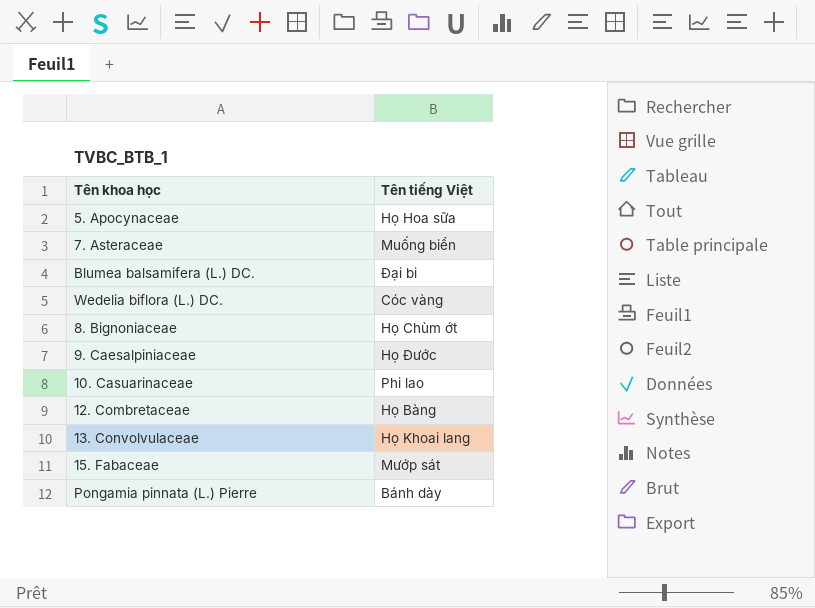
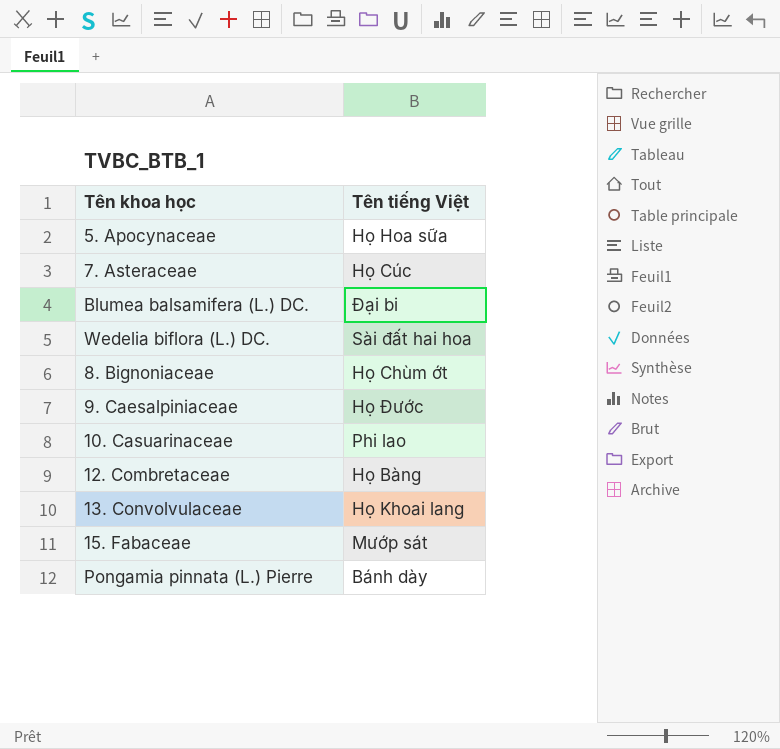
7. Asteraceae | Tên tiếng Việt: Muống biển -> Họ Cúc
Wedelia biflora (L.) DC. | Tên tiếng Việt: Cóc vàng -> Sài đất hai hoa

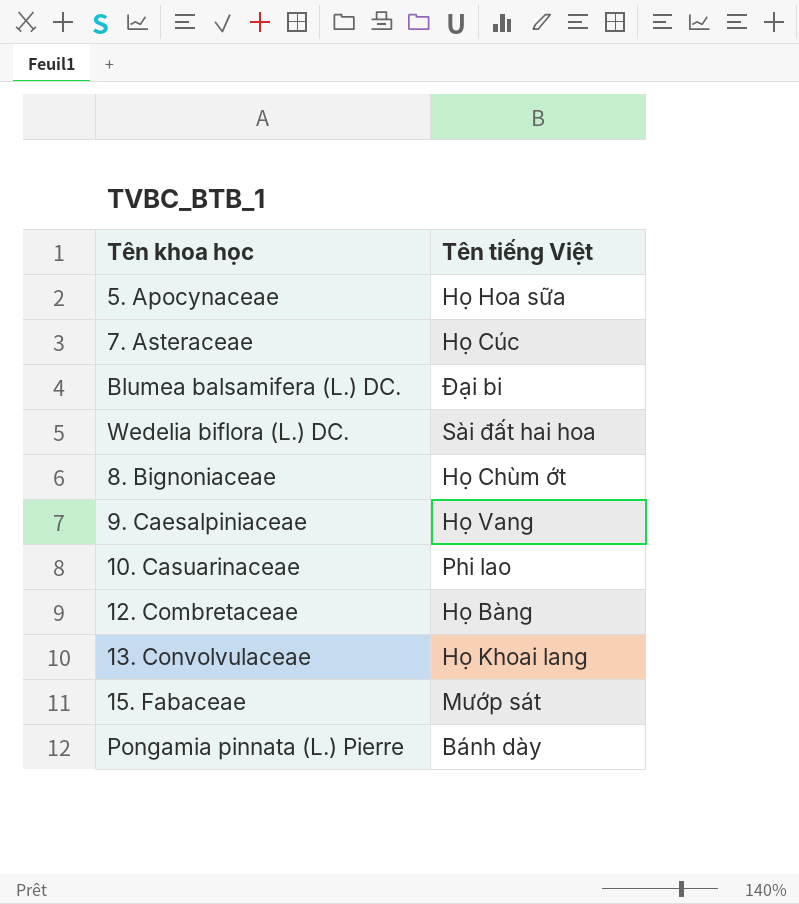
9. Caesalpiniaceae | Tên tiếng Việt: Họ Đước -> Họ Vang

